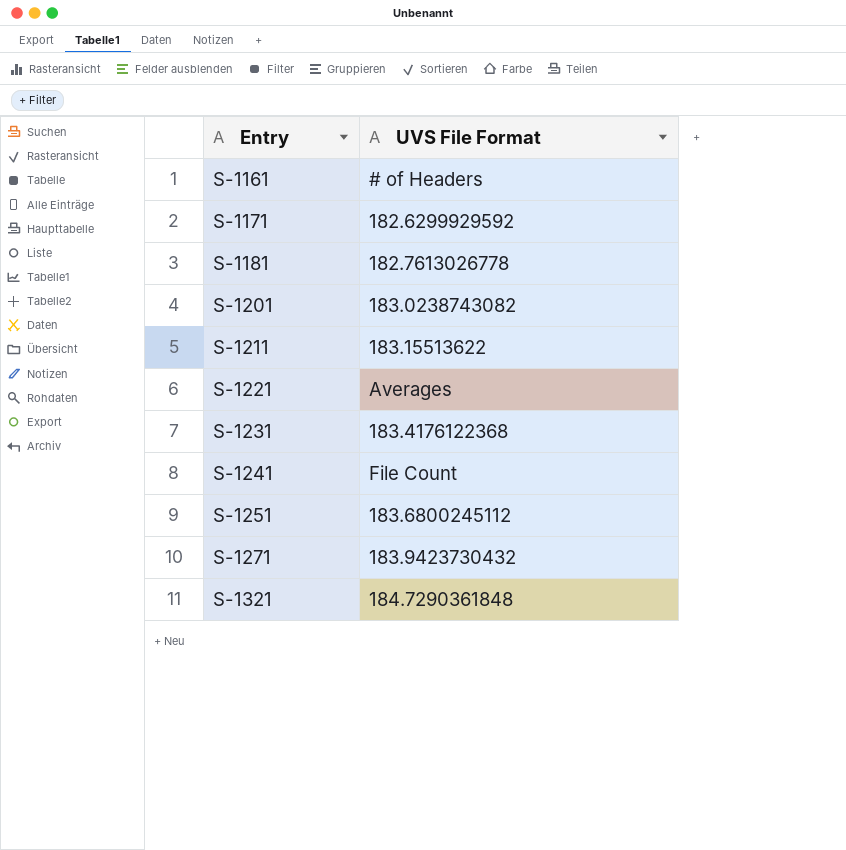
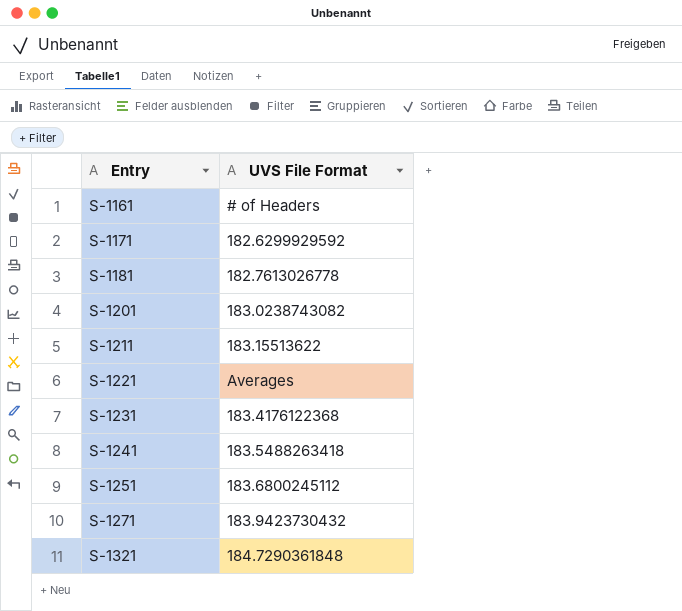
S-1241 | UVS File Format: File Count -> 183.5488263418

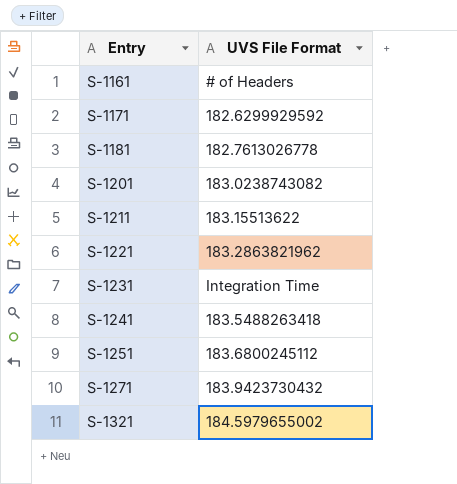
S-1221 | UVS File Format: Averages -> 183.2863821962
S-1231 | UVS File Format: 183.4176122368 -> Integration Time
S-1321 | UVS File Format: 184.7290361848 -> 184.5979655002

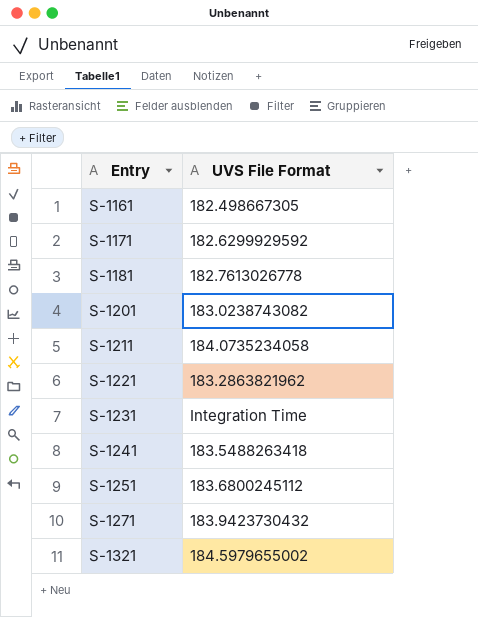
S-1161 | UVS File Format: # of Headers -> 182.498667305
S-1211 | UVS File Format: 183.15513622 -> 184.0735234058

